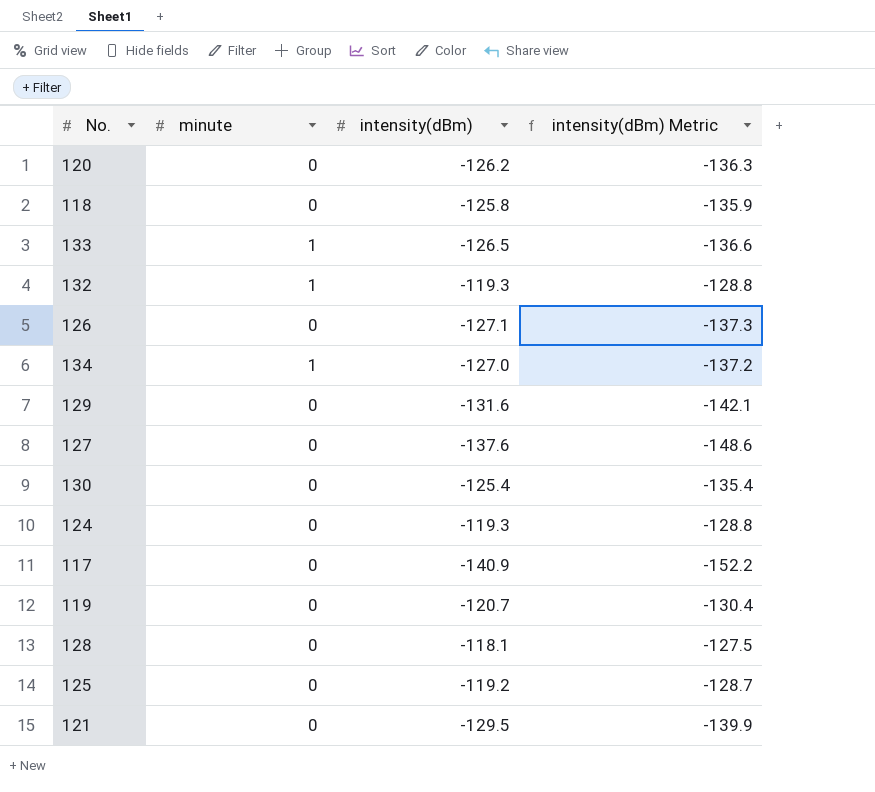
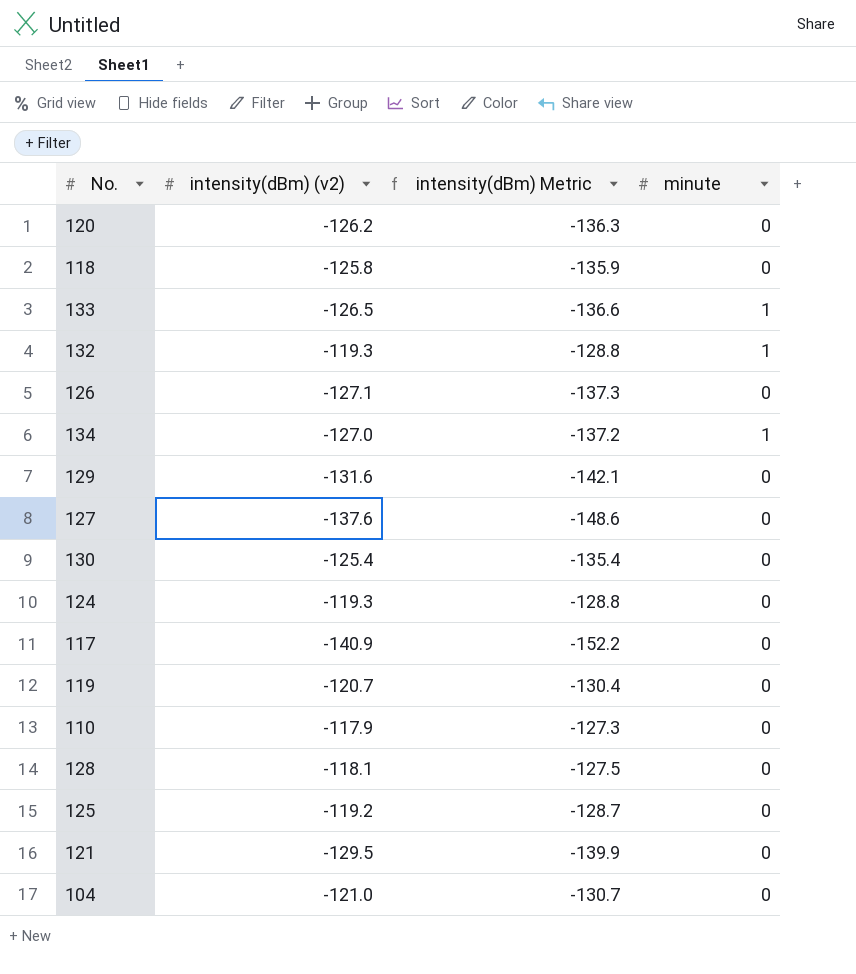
column name: intensity(dBm) -> intensity(dBm) (v2)
column minute | position: 2 -> 4
row 110: none -> -117.9 | -127.3 | 0
row 104: none -> -121.0 | -130.7 | 0

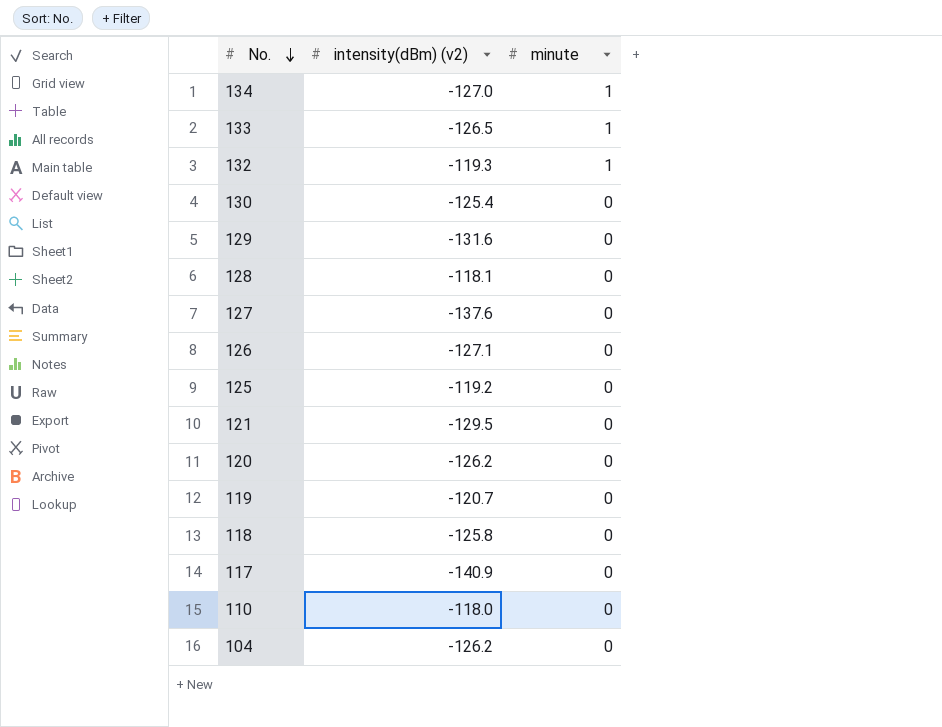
row order: none -> No. descending
column intensity(dBm) Metric | formula: [intensity(dBm) (v2)] * 1.08 -> none
row 124: -119.3 | -128.8 | 0 -> none
110 | intensity(dBm) (v2): -117.9 -> -118.0
104 | intensity(dBm) (v2): -121.0 -> -126.2

